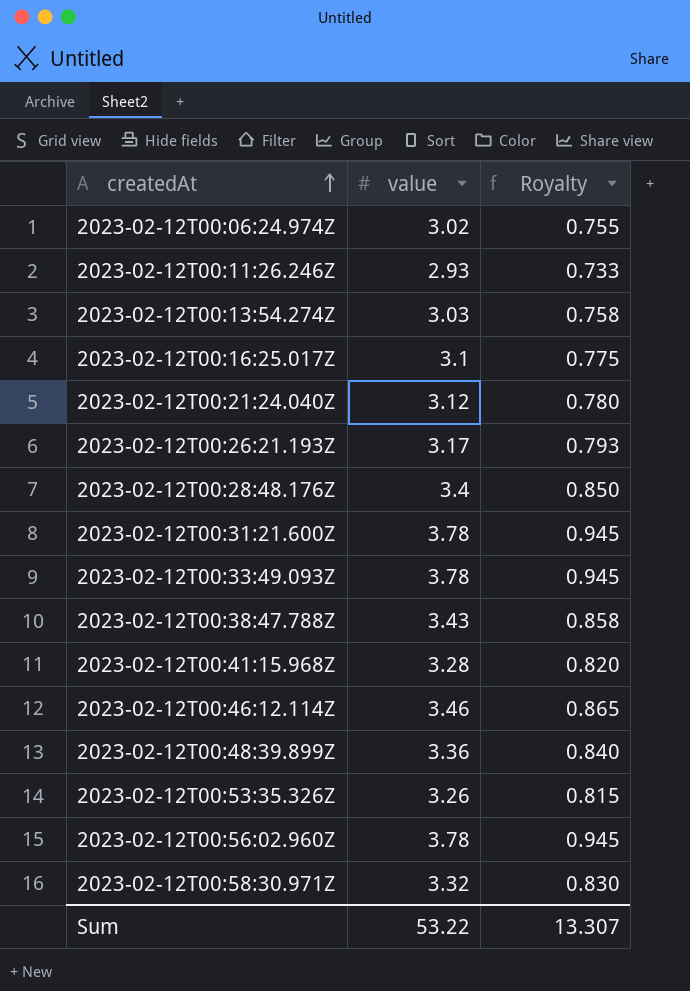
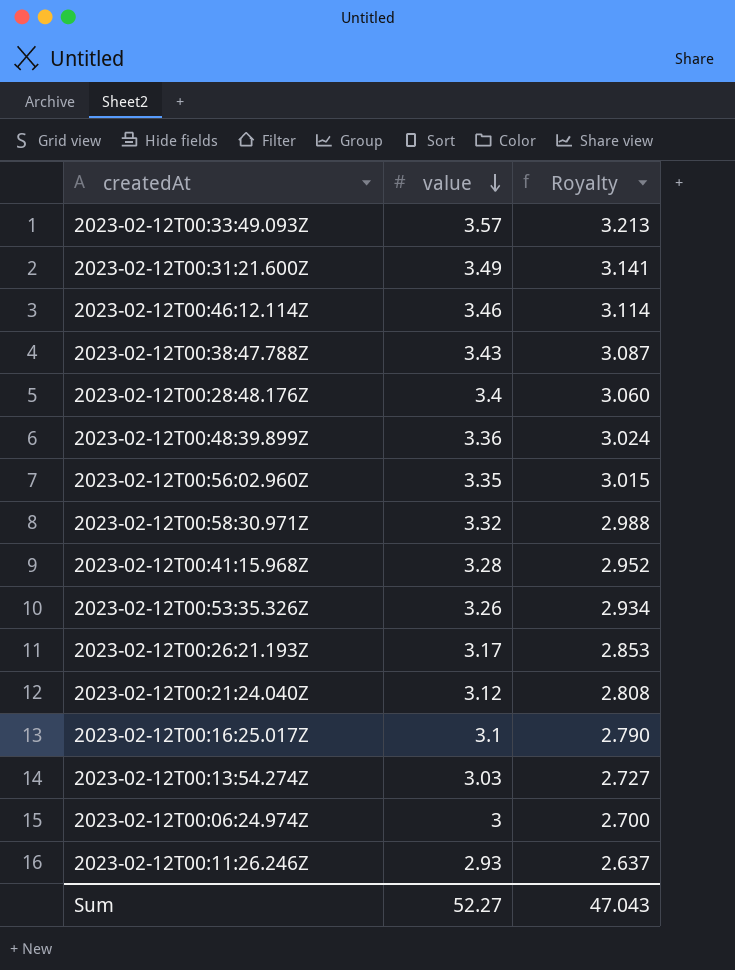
row order: createdAt ascending -> value descending
column Royalty | formula: [value] * 0.25 -> [value] * 0.9
2023-02-12T00:33:49.093Z | value: 3.78 -> 3.57
2023-02-12T00:31:21.600Z | value: 3.78 -> 3.49
2023-02-12T00:56:02.960Z | value: 3.78 -> 3.35
2023-02-12T00:06:24.974Z | value: 3.02 -> 3
Sum | value: 53.22 -> 52.27
Sum | Royalty: 13.307 -> 47.043

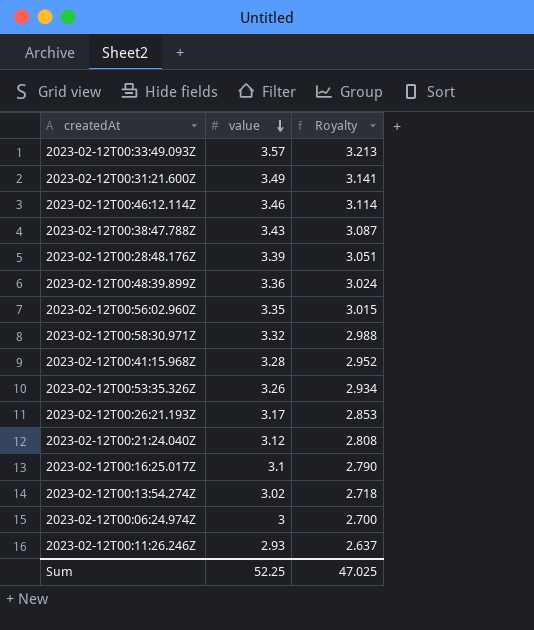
2023-02-12T00:28:48.176Z | value: 3.4 -> 3.39
2023-02-12T00:28:48.176Z | Royalty: 3.060 -> 3.051
2023-02-12T00:13:54.274Z | value: 3.03 -> 3.02
2023-02-12T00:13:54.274Z | Royalty: 2.727 -> 2.718
Sum | value: 52.27 -> 52.25
Sum | Royalty: 47.043 -> 47.025

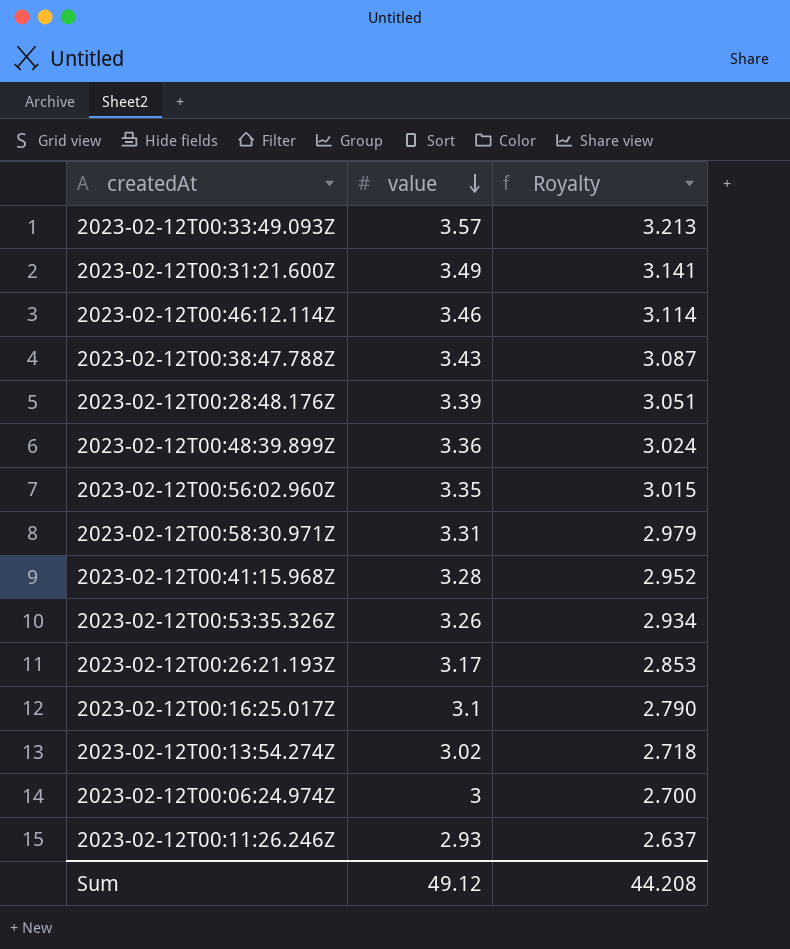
row 2023-02-12T00:21:24.040Z: 3.12 | 2.808 -> none
2023-02-12T00:58:30.971Z | value: 3.32 -> 3.31
2023-02-12T00:58:30.971Z | Royalty: 2.988 -> 2.979
Sum | value: 52.25 -> 49.12
Sum | Royalty: 47.025 -> 44.208

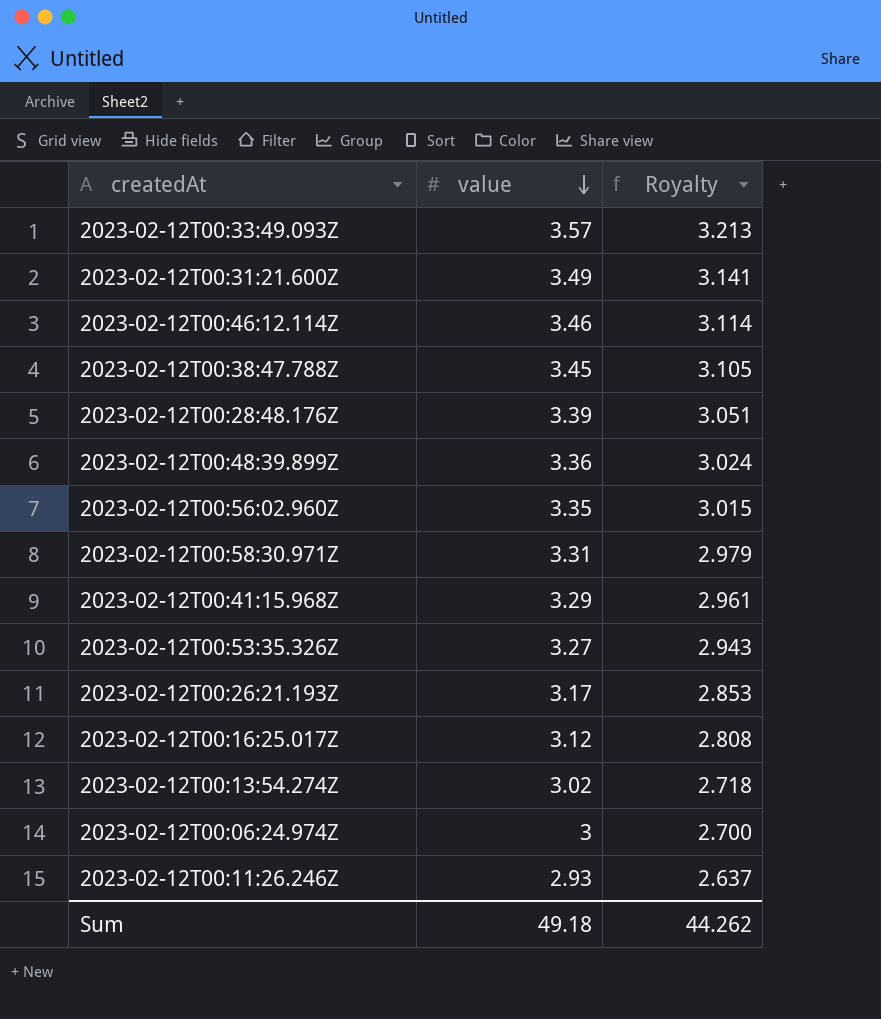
2023-02-12T00:38:47.788Z | value: 3.43 -> 3.45
2023-02-12T00:38:47.788Z | Royalty: 3.087 -> 3.105
2023-02-12T00:41:15.968Z | value: 3.28 -> 3.29
2023-02-12T00:41:15.968Z | Royalty: 2.952 -> 2.961
2023-02-12T00:53:35.326Z | value: 3.26 -> 3.27
2023-02-12T00:53:35.326Z | Royalty: 2.934 -> 2.943
2023-02-12T00:16:25.017Z | value: 3.1 -> 3.12
2023-02-12T00:16:25.017Z | Royalty: 2.790 -> 2.808
Sum | value: 49.12 -> 49.18
Sum | Royalty: 44.208 -> 44.262

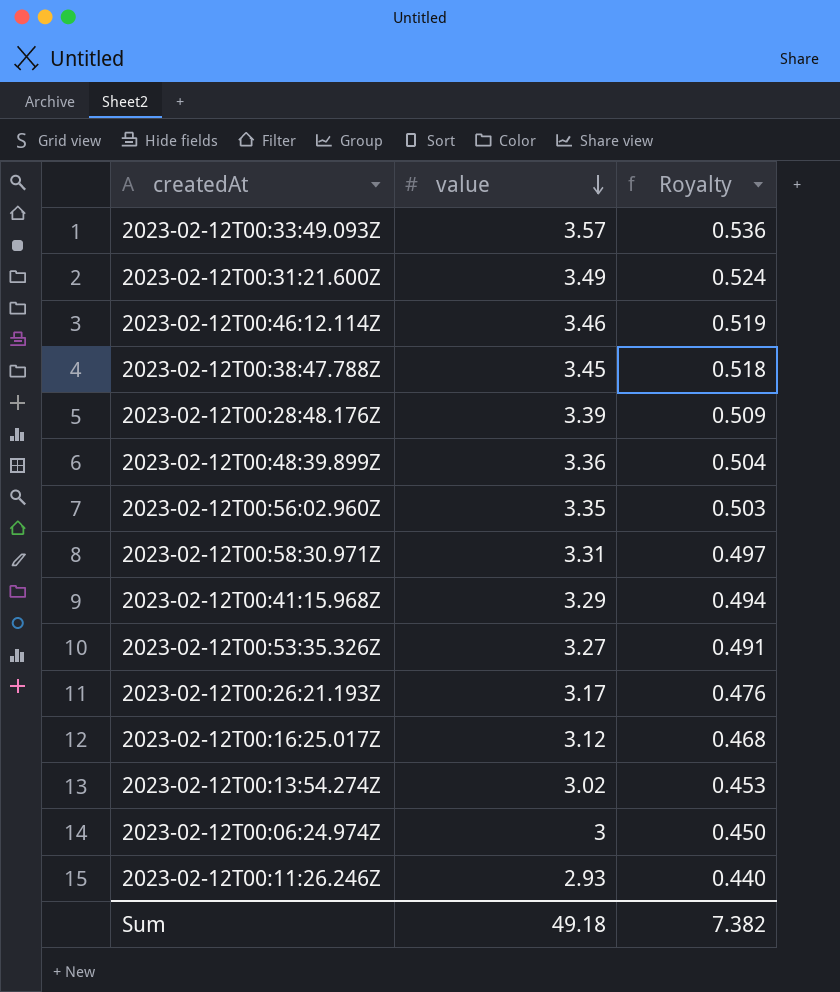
column Royalty | formula: [value] * 0.9 -> [value] * 0.15
Sum | Royalty: 44.262 -> 7.382

